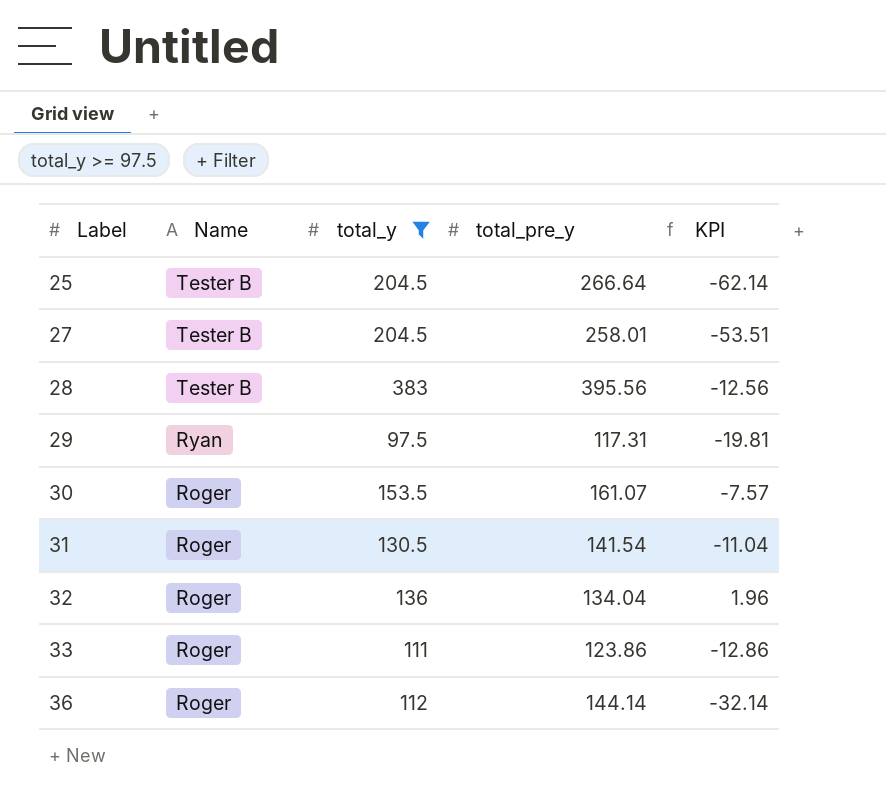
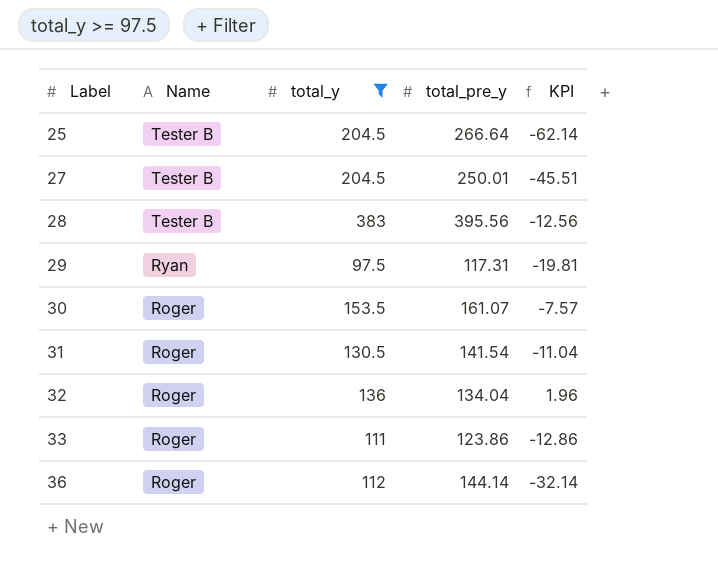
27 | total_pre_y: 258.01 -> 250.01
27 | KPI: -53.51 -> -45.51

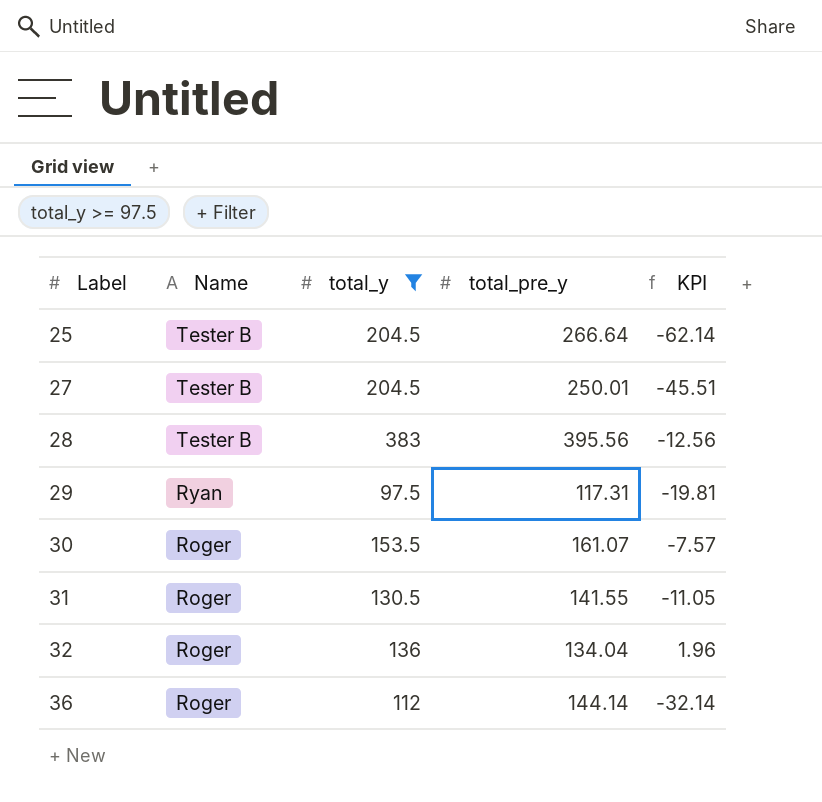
row 33: Roger | 111 | 123.86 | -12.86 -> none
31 | total_pre_y: 141.54 -> 141.55
31 | KPI: -11.04 -> -11.05

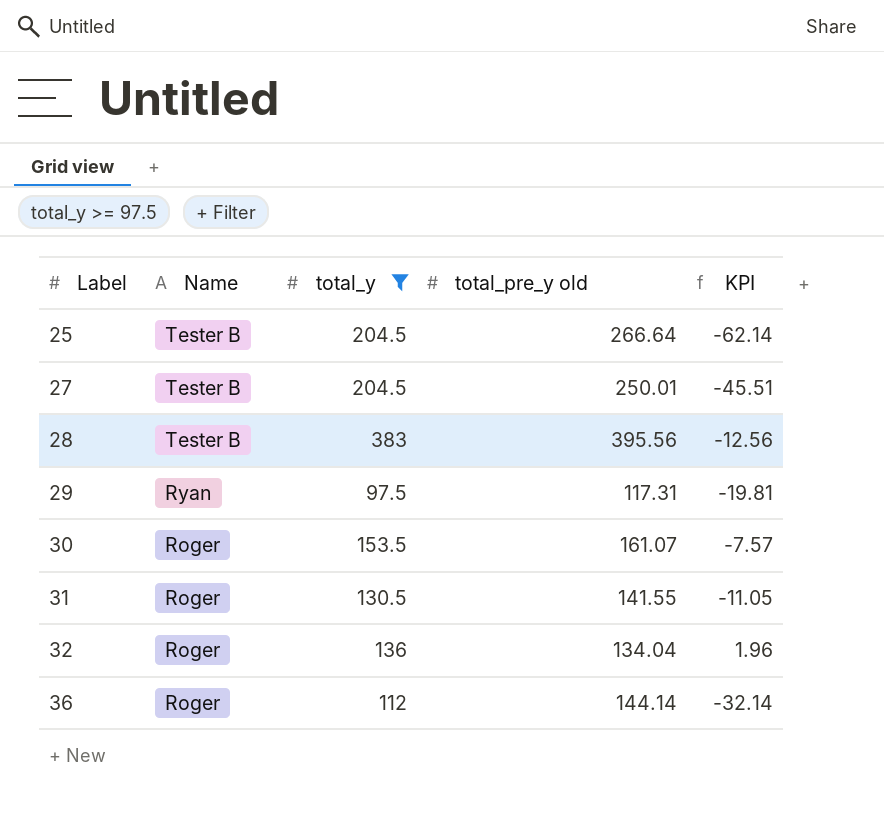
column name: total_pre_y -> total_pre_y old

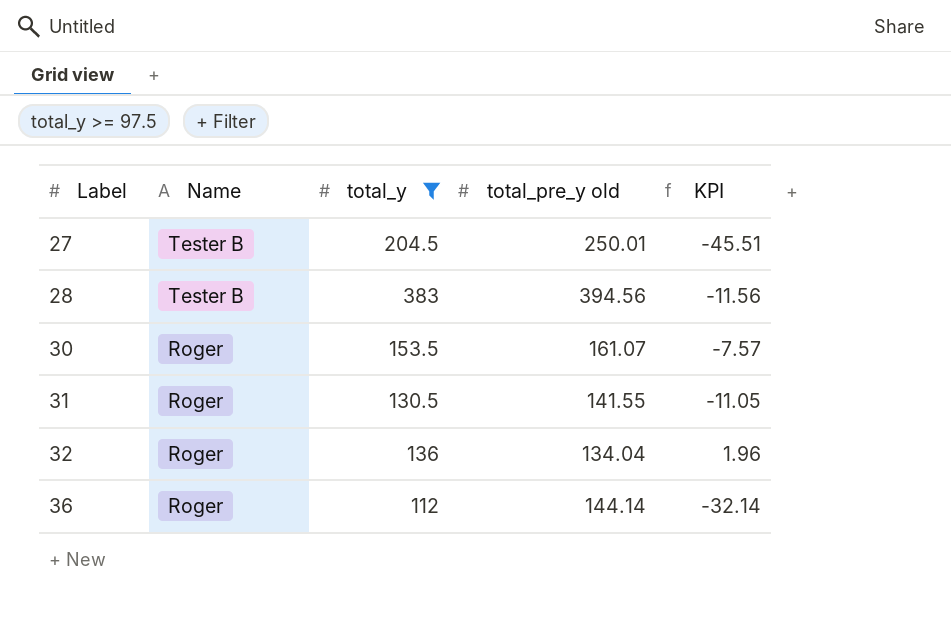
row 25: Tester B | 204.5 | 266.64 | -62.14 -> none
row 29: Ryan | 97.5 | 117.31 | -19.81 -> none
28 | total_pre_y old: 395.56 -> 394.56
28 | KPI: -12.56 -> -11.56

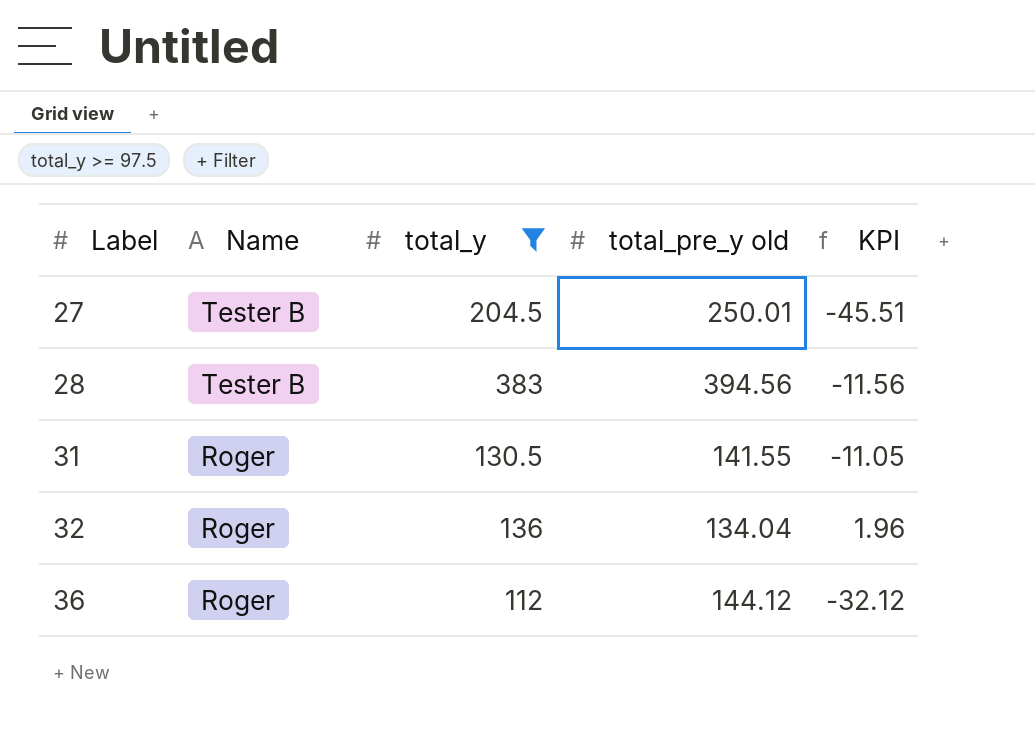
row 30: Roger | 153.5 | 161.07 | -7.57 -> none
36 | total_pre_y old: 144.14 -> 144.12
36 | KPI: -32.14 -> -32.12

